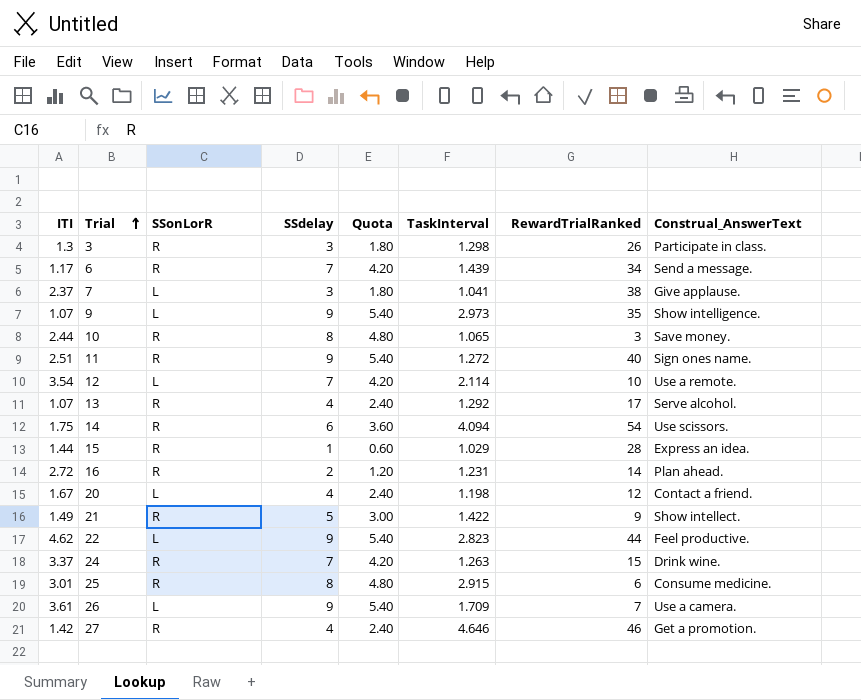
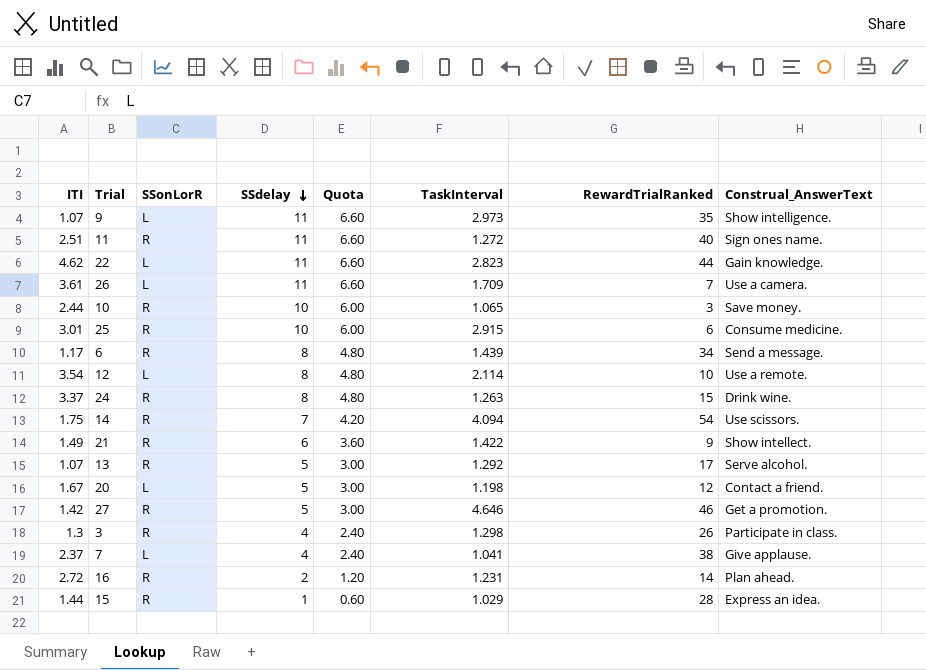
row order: Trial ascending -> SSdelay descending
9 | SSdelay: 9 -> 11
9 | Quota: 5.40 -> 6.60
11 | SSdelay: 9 -> 11
11 | Quota: 5.40 -> 6.60
22 | SSdelay: 9 -> 11
22 | Quota: 5.40 -> 6.60
22 | Construal_AnswerText: Feel productive. -> Gain knowledge.
26 | SSdelay: 9 -> 11
26 | Quota: 5.40 -> 6.60
10 | SSdelay: 8 -> 10
10 | Quota: 4.80 -> 6.00
25 | SSdelay: 8 -> 10
25 | Quota: 4.80 -> 6.00
6 | SSdelay: 7 -> 8
6 | Quota: 4.20 -> 4.80
12 | SSdelay: 7 -> 8
12 | Quota: 4.20 -> 4.80
24 | SSdelay: 7 -> 8
24 | Quota: 4.20 -> 4.80
14 | SSdelay: 6 -> 7
14 | Quota: 3.60 -> 4.20
21 | SSdelay: 5 -> 6
21 | Quota: 3.00 -> 3.60
13 | SSdelay: 4 -> 5
13 | Quota: 2.40 -> 3.00
20 | SSdelay: 4 -> 5
20 | Quota: 2.40 -> 3.00
27 | SSdelay: 4 -> 5
27 | Quota: 2.40 -> 3.00
3 | SSdelay: 3 -> 4
3 | Quota: 1.80 -> 2.40
7 | SSdelay: 3 -> 4
7 | Quota: 1.80 -> 2.40

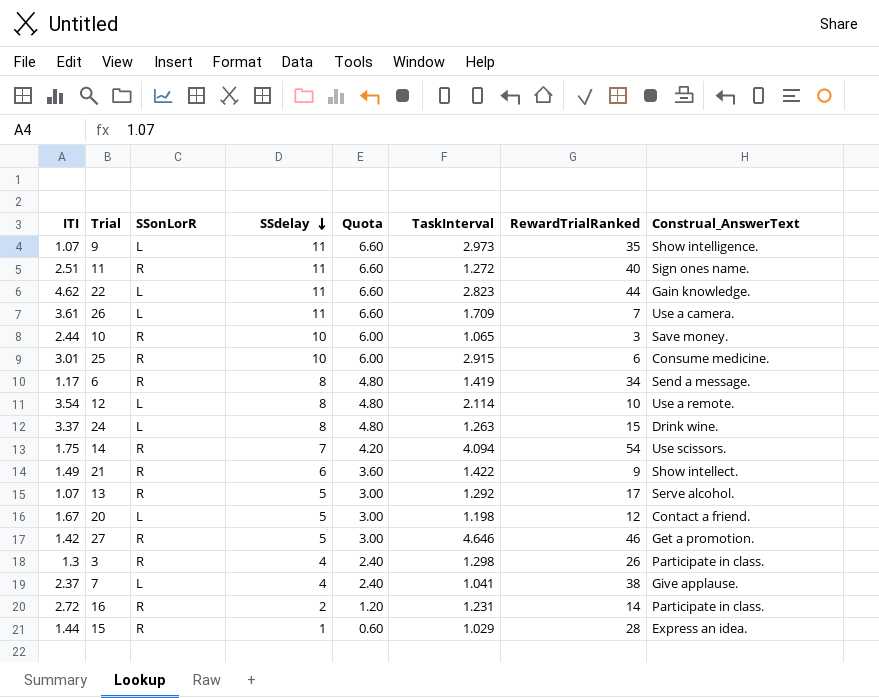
6 | TaskInterval: 1.439 -> 1.419
24 | SSonLorR: R -> L
16 | Construal_AnswerText: Plan ahead. -> Participate in class.

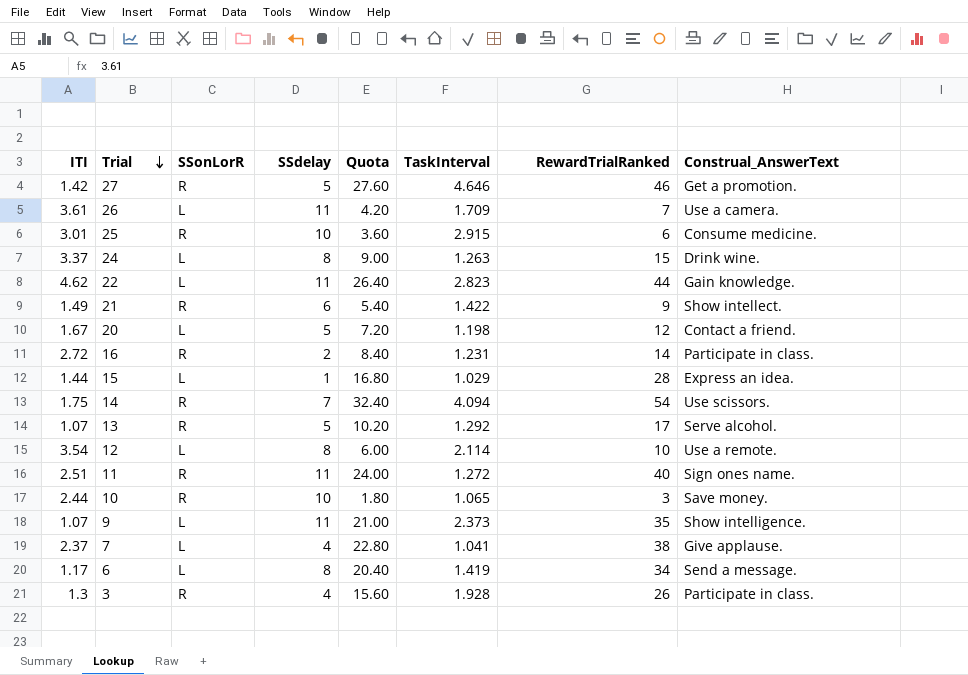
row order: SSdelay descending -> Trial descending
column Quota | formula: [SSdelay] * 0.6 -> [RewardTrialRanked] * 0.6
15 | SSonLorR: R -> L
9 | TaskInterval: 2.973 -> 2.373
6 | SSonLorR: R -> L
3 | TaskInterval: 1.298 -> 1.928

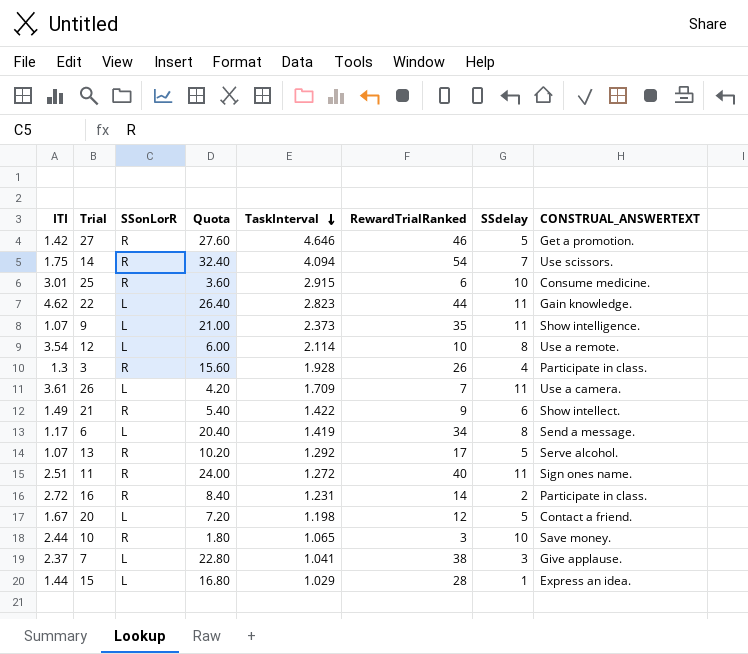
row order: Trial descending -> TaskInterval descending
column SSdelay | position: 4 -> 7
column name: Construal_AnswerText -> CONSTRUAL_ANSWERTEXT
row 24: 3.37 | L | 8 | 9.00 | 1.263 | 15 | Drink wine. -> none
7 | SSdelay: 4 -> 3

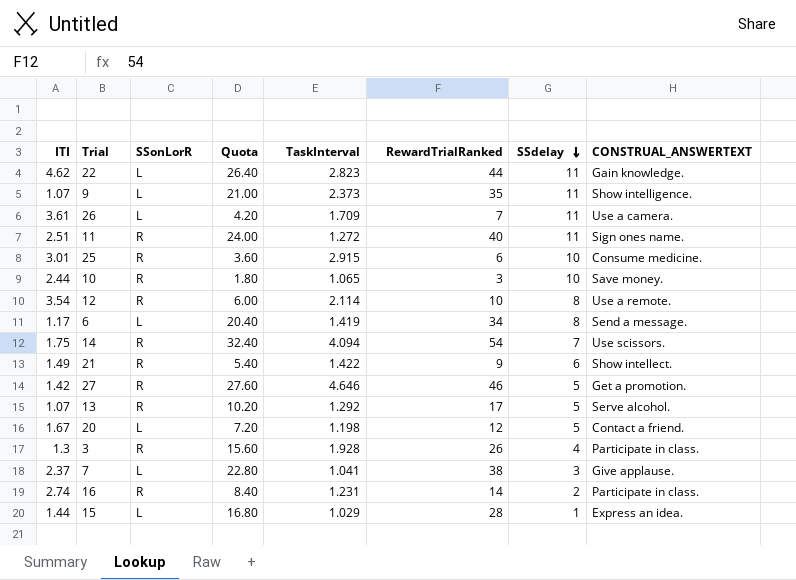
row order: TaskInterval descending -> SSdelay descending
12 | SSonLorR: L -> R
16 | ITI: 2.72 -> 2.74

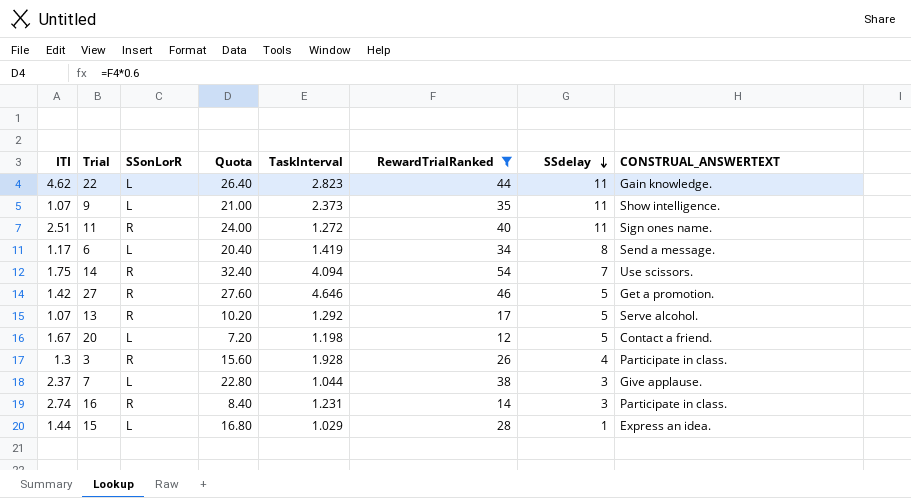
filter: none -> RewardTrialRanked >= 12
7 | TaskInterval: 1.041 -> 1.044
16 | SSdelay: 2 -> 3

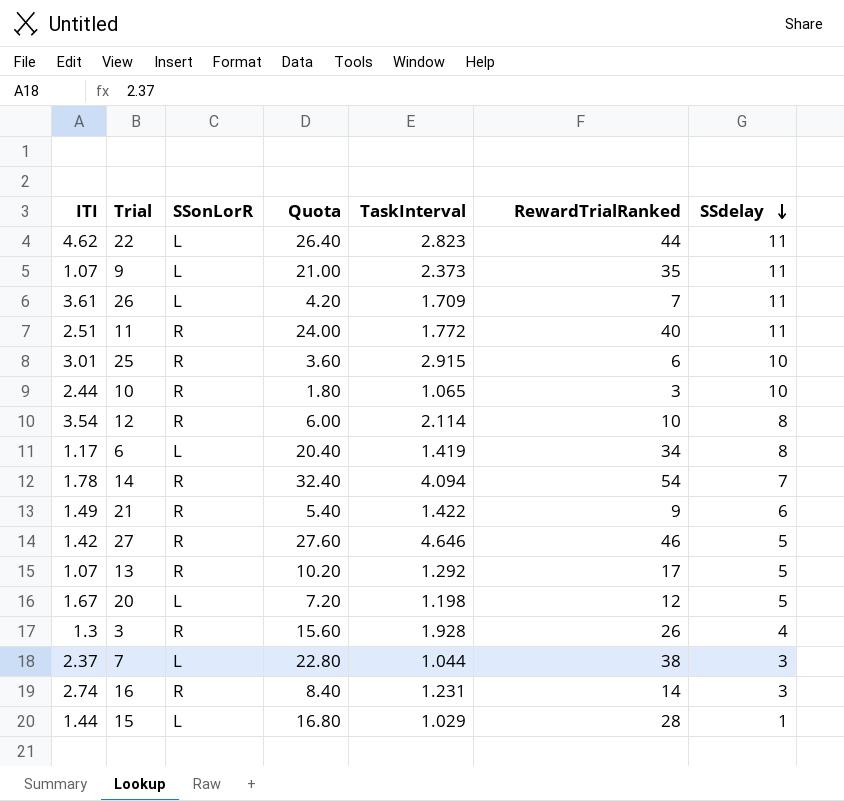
filter: RewardTrialRanked >= 12 -> none
column CONSTRUAL_ANSWERTEXT | position: 8 -> none
11 | TaskInterval: 1.272 -> 1.772
14 | ITI: 1.75 -> 1.78

